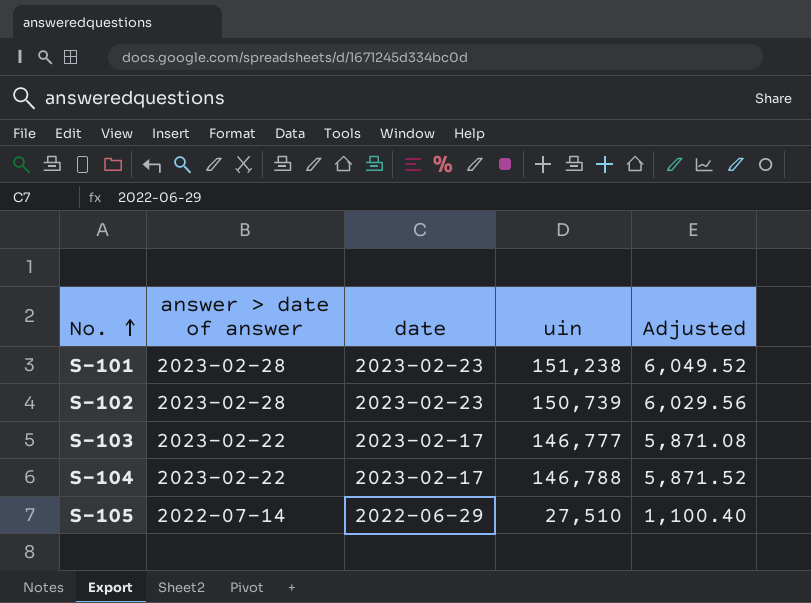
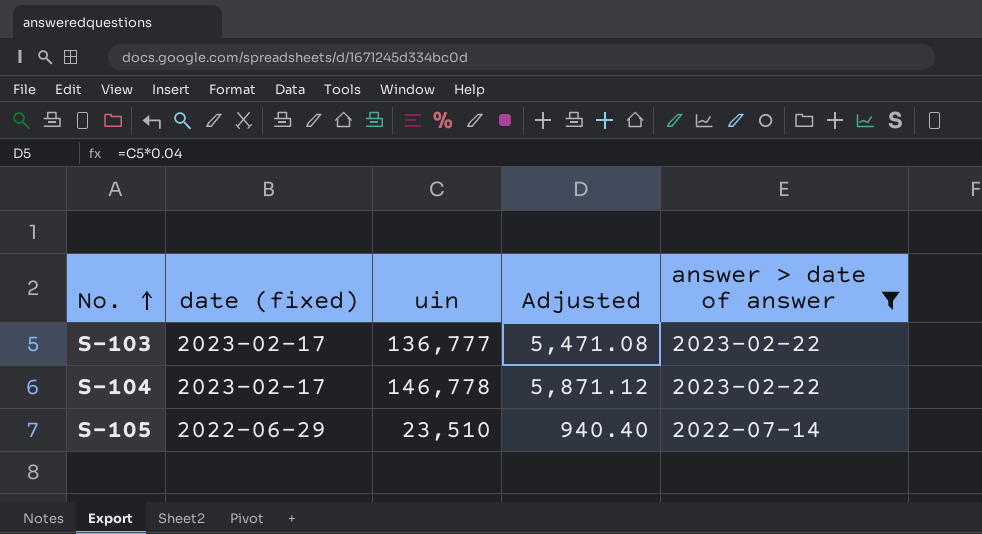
filter: none -> answer > date of answer != 2023-02-28
column name: date -> date (fixed)
column answer > date of answer | position: 2 -> 5
S-103 | uin: 146,777 -> 136,777
S-103 | Adjusted: 5,871.08 -> 5,471.08
S-104 | uin: 146,788 -> 146,778
S-104 | Adjusted: 5,871.52 -> 5,871.12
S-105 | uin: 27,510 -> 23,510
S-105 | Adjusted: 1,100.40 -> 940.40

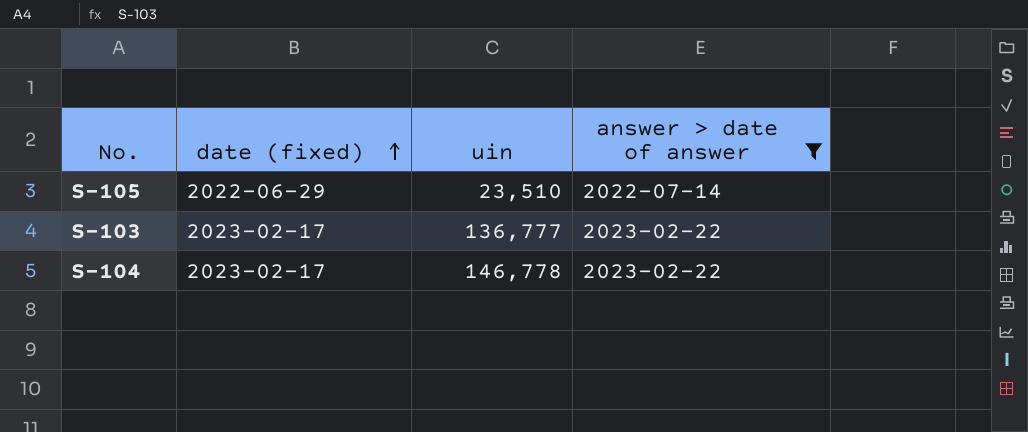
row order: No. ascending -> date (fixed) ascending
column Adjusted | formula: [uin] * 0.04 -> none

